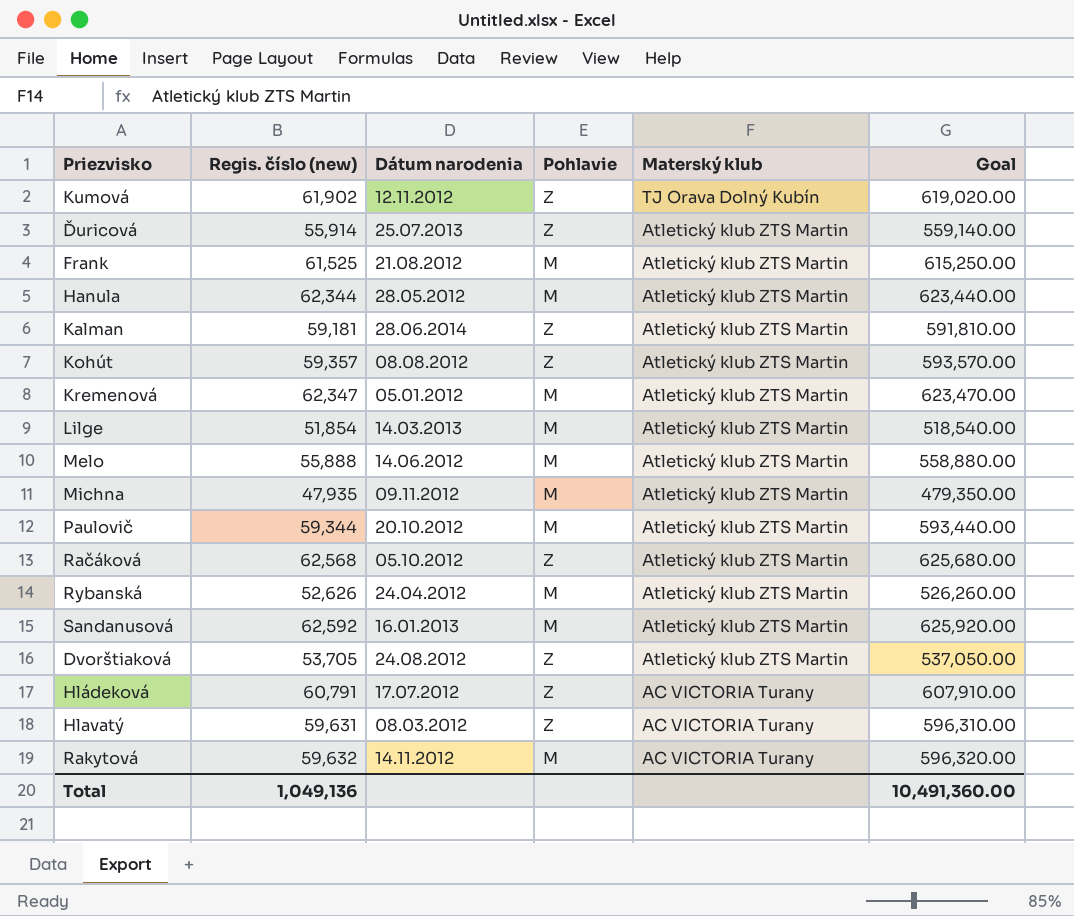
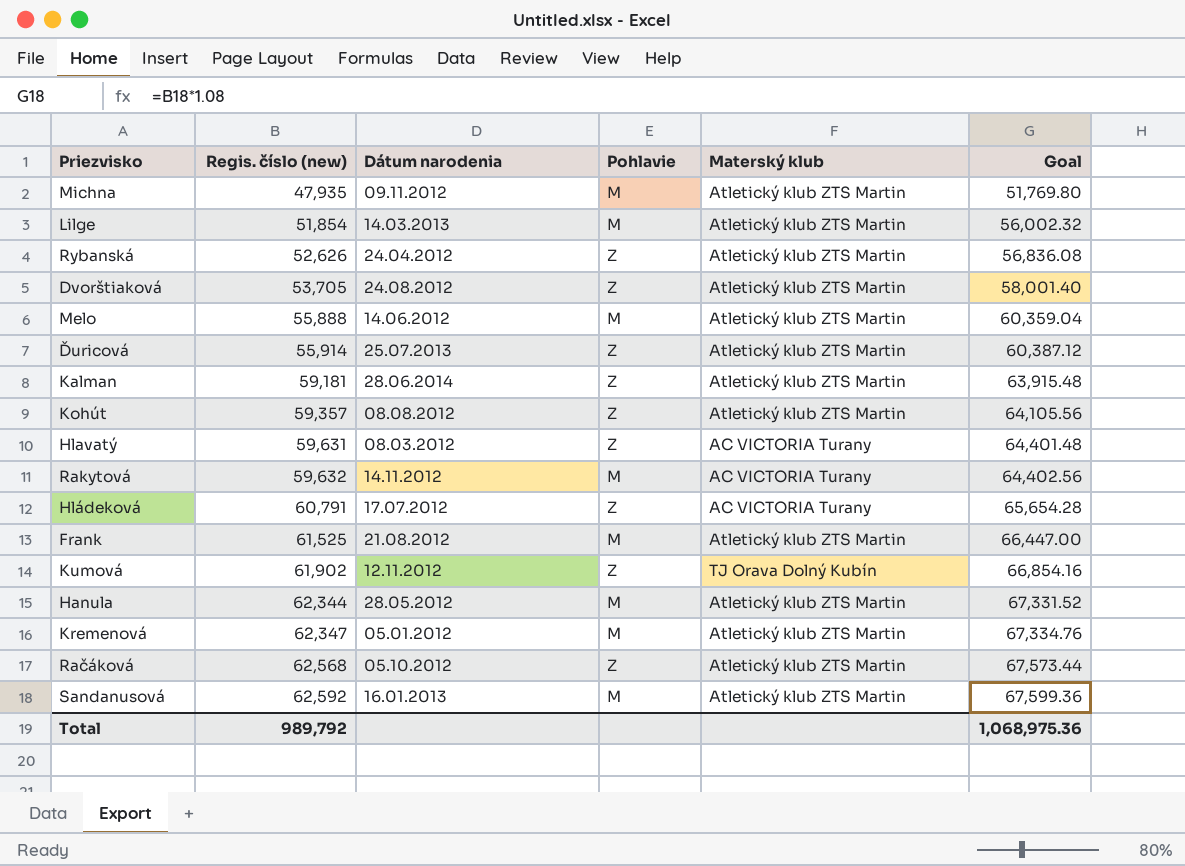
row order: Materský klub descending -> Regis. číslo (new) ascending
column Goal | formula: [Regis. číslo (new)] * 10 -> [Regis. číslo (new)] * 1.08
row Paulovič: 59,344 | 20.10.2012 | M | Atletický klub ZTS Martin | 593,440.00 -> none
Rybanská | Pohlavie: M -> Z
Total | Regis. číslo (new): 1,049,136 -> 989,792
Total | Goal: 10,491,360.00 -> 1,068,975.36

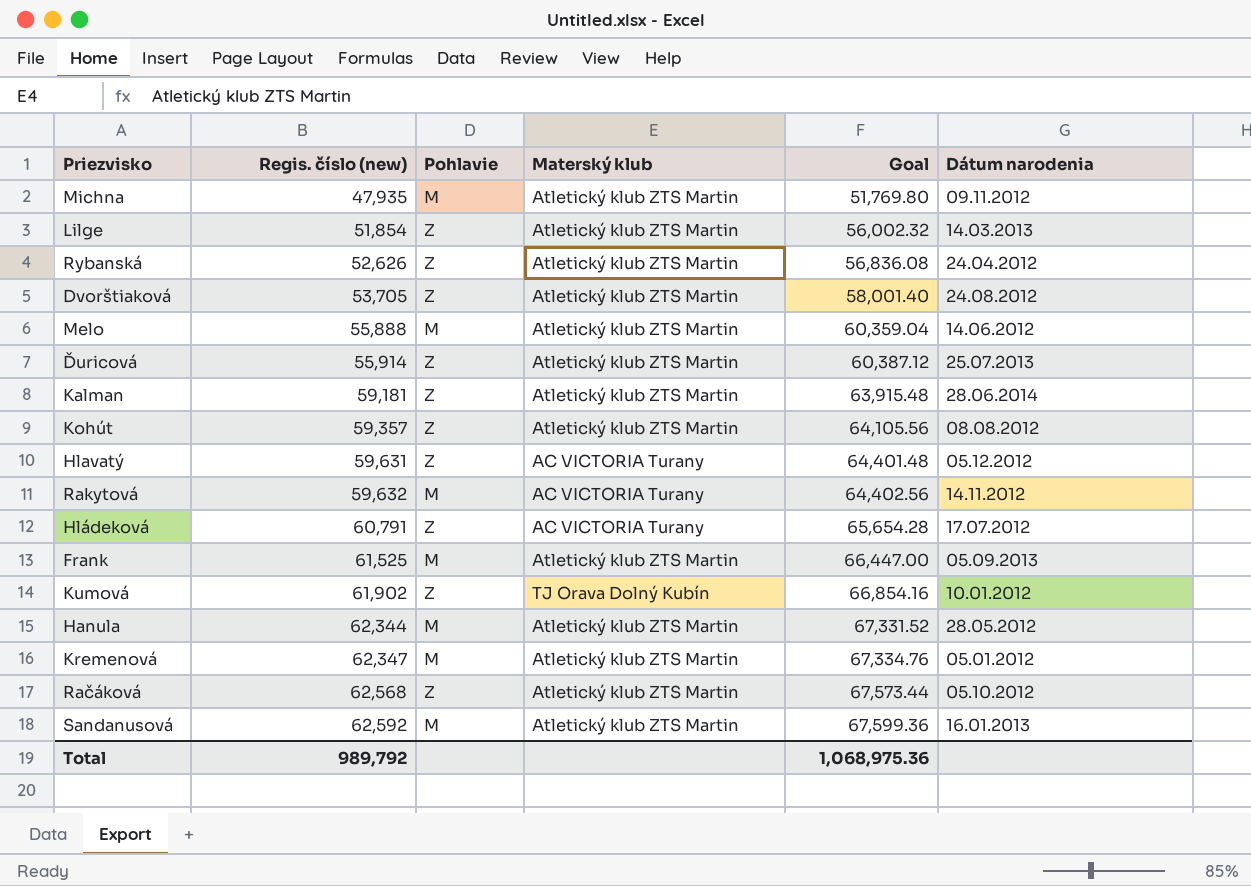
column Dátum narodenia | position: 3 -> 6
Lilge | Pohlavie: M -> Z
Hlavatý | Dátum narodenia: 08.03.2012 -> 05.12.2012
Frank | Dátum narodenia: 21.08.2012 -> 05.09.2013
Kumová | Dátum narodenia: 12.11.2012 -> 10.01.2012

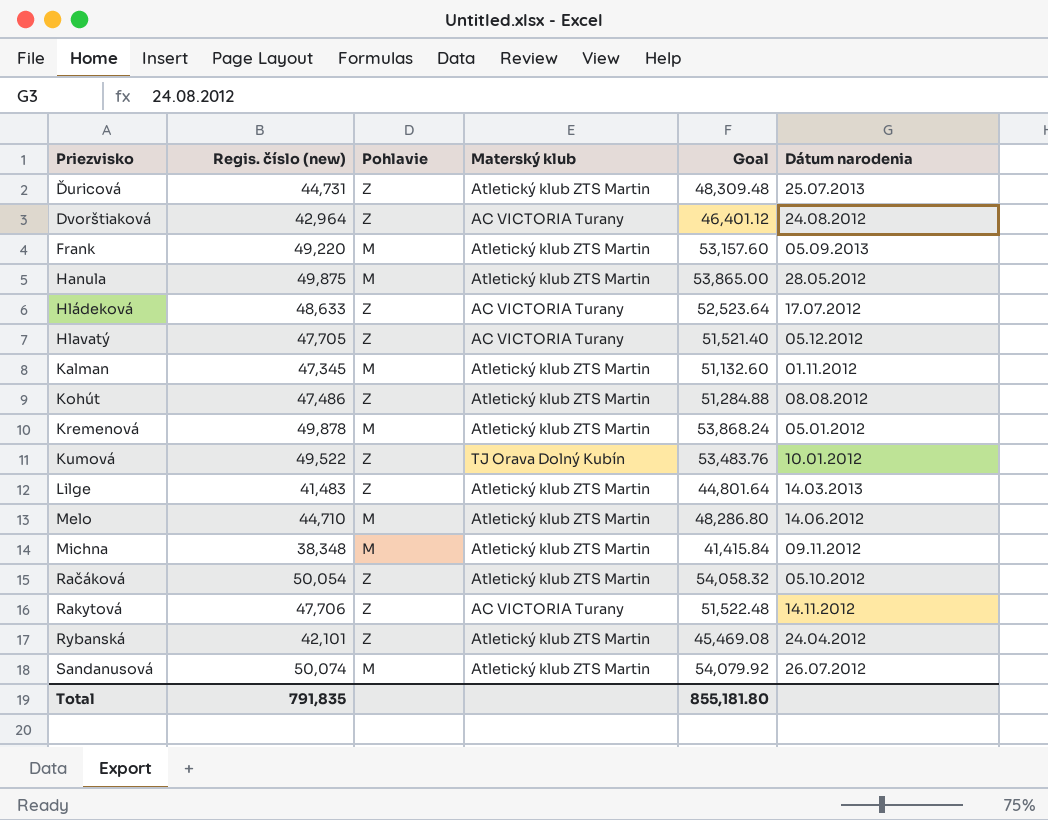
row order: Regis. číslo (new) ascending -> Priezvisko ascending
Ďuricová | Regis. číslo (new): 55,914 -> 44,731
Ďuricová | Goal: 60,387.12 -> 48,309.48
Dvorštiaková | Regis. číslo (new): 53,705 -> 42,964
Dvorštiaková | Materský klub: Atletický klub ZTS Martin -> AC VICTORIA Turany
Dvorštiaková | Goal: 58,001.40 -> 46,401.12
Frank | Regis. číslo (new): 61,525 -> 49,220
Frank | Goal: 66,447.00 -> 53,157.60
Hanula | Regis. číslo (new): 62,344 -> 49,875
Hanula | Goal: 67,331.52 -> 53,865.00
Hládeková | Regis. číslo (new): 60,791 -> 48,633
Hládeková | Goal: 65,654.28 -> 52,523.64
Hlavatý | Regis. číslo (new): 59,631 -> 47,705
Hlavatý | Goal: 64,401.48 -> 51,521.40
Kalman | Regis. číslo (new): 59,181 -> 47,345
Kalman | Pohlavie: Z -> M
Kalman | Goal: 63,915.48 -> 51,132.60
Kalman | Dátum narodenia: 28.06.2014 -> 01.11.2012
Kohút | Regis. číslo (new): 59,357 -> 47,486
Kohút | Goal: 64,105.56 -> 51,284.88
Kremenová | Regis. číslo (new): 62,347 -> 49,878
Kremenová | Goal: 67,334.76 -> 53,868.24
Kumová | Regis. číslo (new): 61,902 -> 49,522
Kumová | Goal: 66,854.16 -> 53,483.76
Lilge | Regis. číslo (new): 51,854 -> 41,483
Lilge | Goal: 56,002.32 -> 44,801.64
Melo | Regis. číslo (new): 55,888 -> 44,710
Melo | Goal: 60,359.04 -> 48,286.80
Michna | Regis. číslo (new): 47,935 -> 38,348
Michna | Goal: 51,769.80 -> 41,415.84
Račáková | Regis. číslo (new): 62,568 -> 50,054
Račáková | Goal: 67,573.44 -> 54,058.32
Rakytová | Regis. číslo (new): 59,632 -> 47,706
Rakytová | Pohlavie: M -> Z
Rakytová | Goal: 64,402.56 -> 51,522.48
Rybanská | Regis. číslo (new): 52,626 -> 42,101
Rybanská | Goal: 56,836.08 -> 45,469.08
Sandanusová | Regis. číslo (new): 62,592 -> 50,074
Sandanusová | Goal: 67,599.36 -> 54,079.92
Sandanusová | Dátum narodenia: 16.01.2013 -> 26.07.2012
Total | Regis. číslo (new): 989,792 -> 791,835
Total | Goal: 1,068,975.36 -> 855,181.80

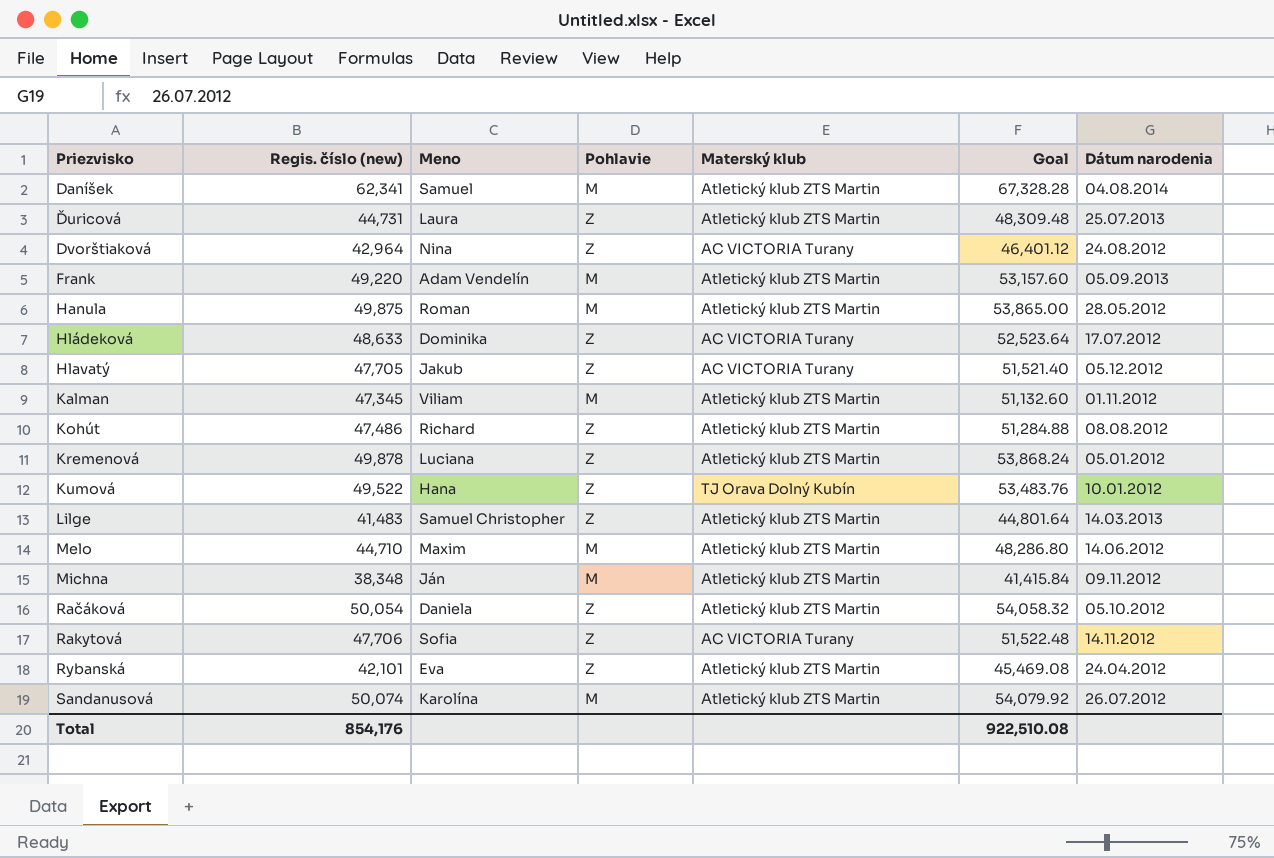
column Meno | position: none -> 3
row Daníšek: none -> 62,341 | Samuel | M | Atletický klub ZTS Martin | 67,328.28 | 04.08.2014
Kremenová | Pohlavie: M -> Z
Total | Regis. číslo (new): 791,835 -> 854,176
Total | Goal: 855,181.80 -> 922,510.08

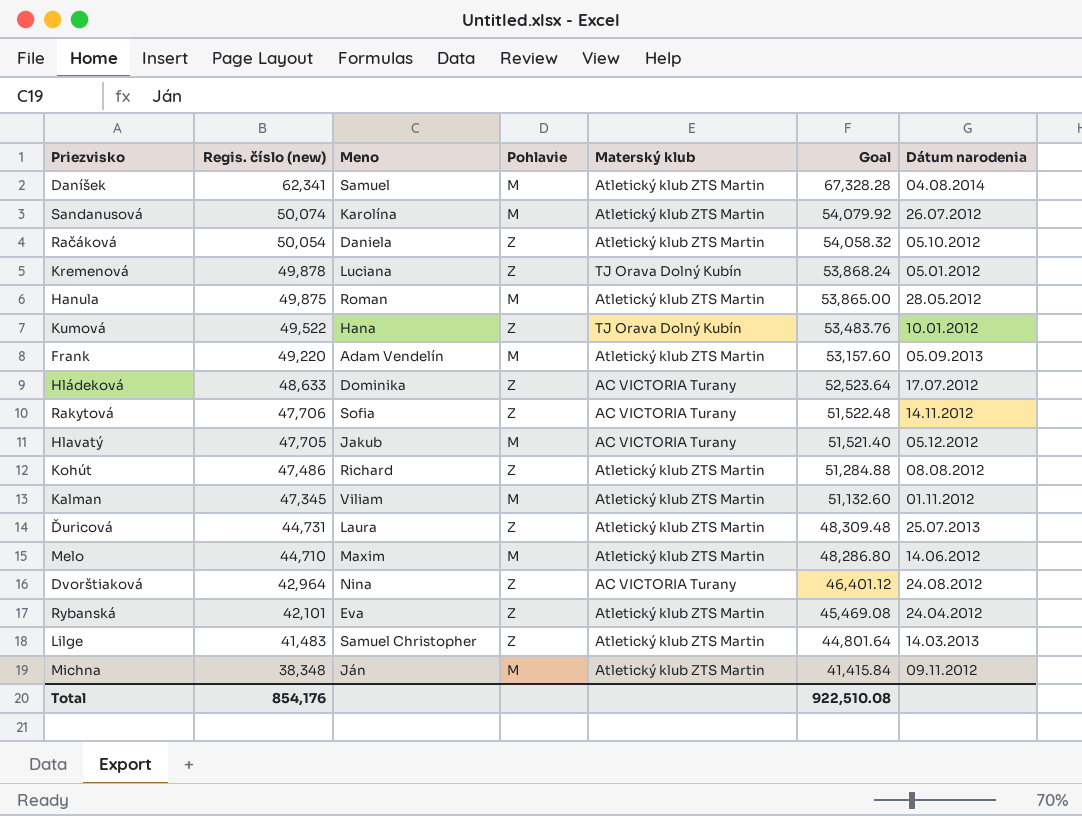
row order: Priezvisko ascending -> Regis. číslo (new) descending
Kremenová | Materský klub: Atletický klub ZTS Martin -> TJ Orava Dolný Kubín
Hlavatý | Pohlavie: Z -> M

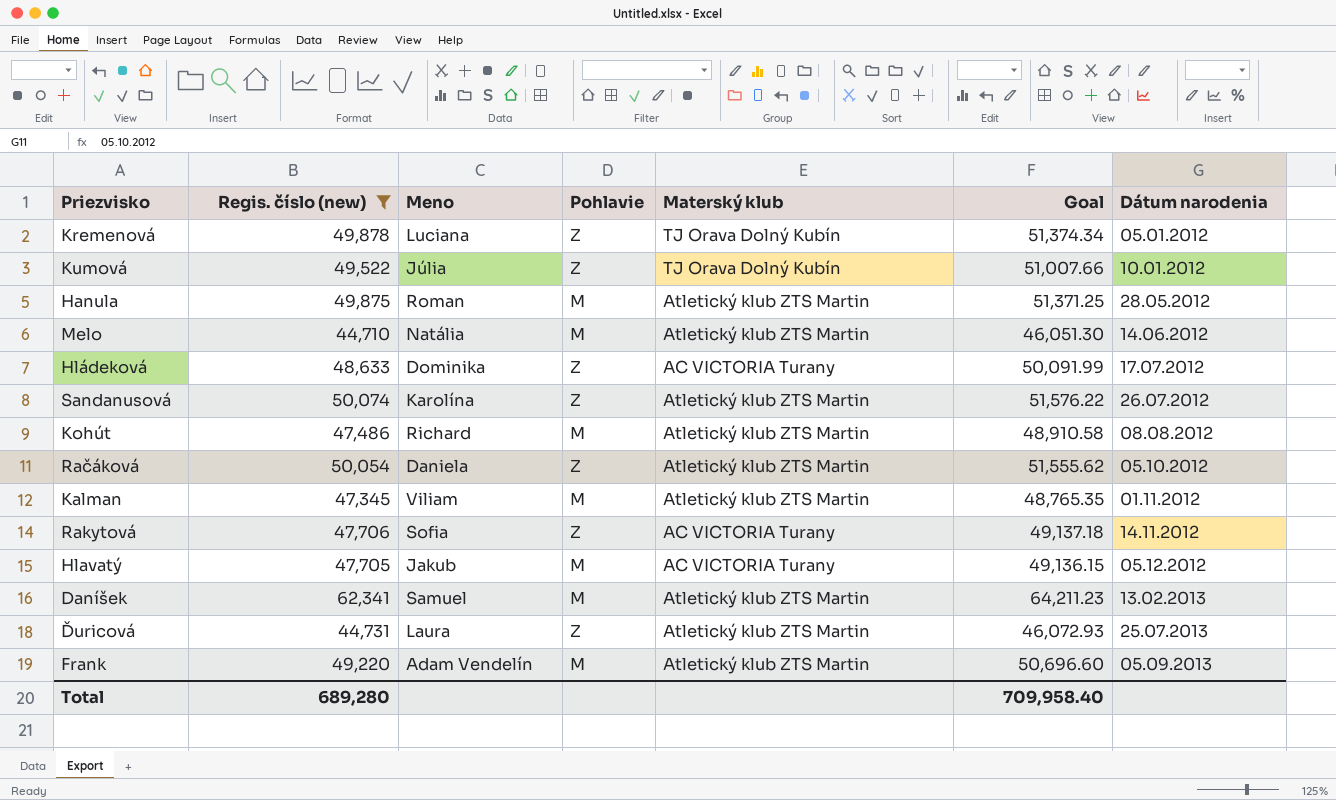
filter: none -> Regis. číslo (new) >= 44,710
row order: Regis. číslo (new) descending -> Dátum narodenia ascending
column Goal | formula: [Regis. číslo (new)] * 1.08 -> [Regis. číslo (new)] * 1.03
Kumová | Meno: Hana -> Júlia
Melo | Meno: Maxim -> Natália
Sandanusová | Pohlavie: M -> Z
Kohút | Pohlavie: Z -> M
Daníšek | Dátum narodenia: 04.08.2014 -> 13.02.2013
Total | Regis. číslo (new): 854,176 -> 689,280
Total | Goal: 922,510.08 -> 709,958.40

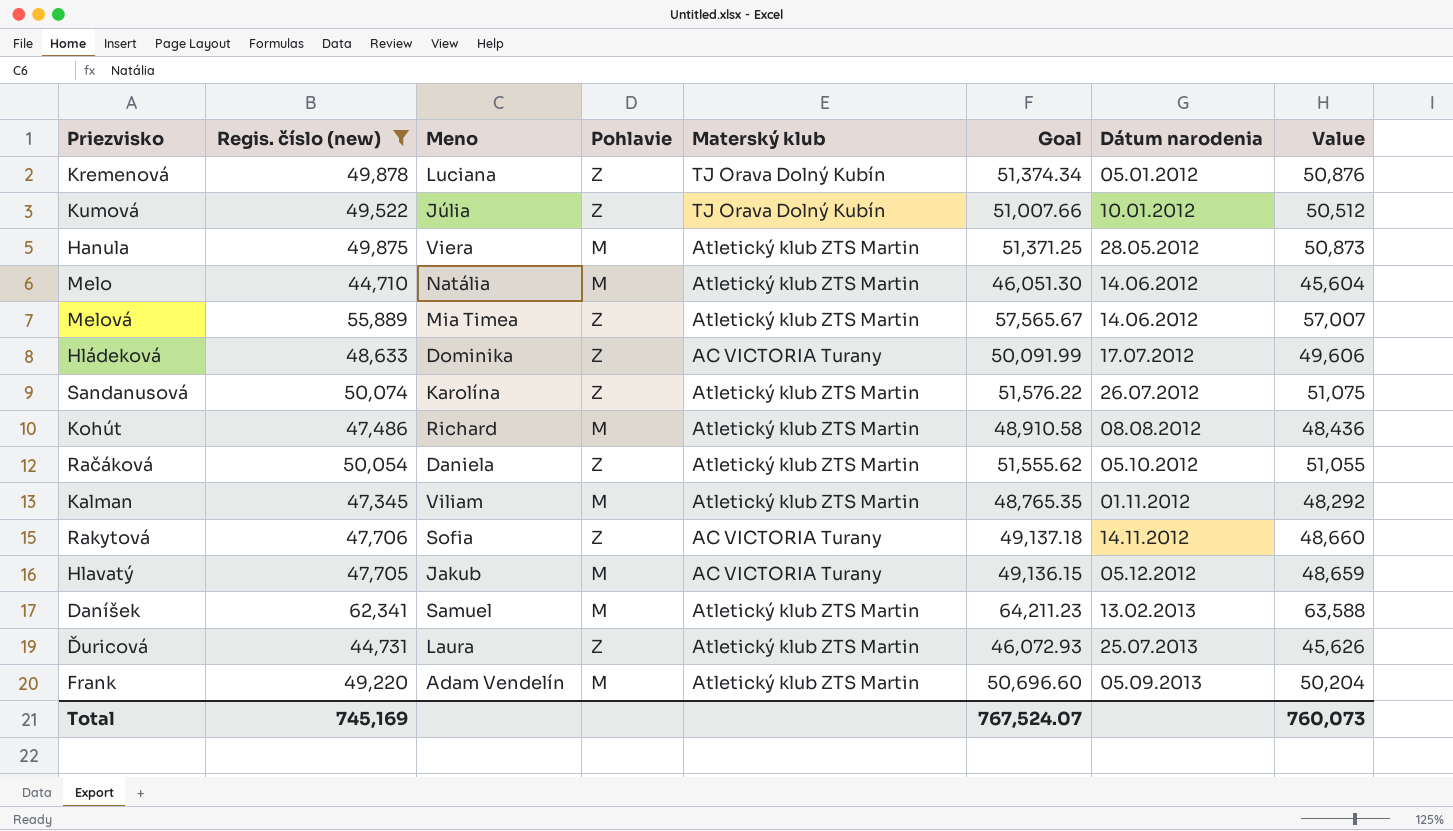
column Value | formula: none -> [Regis. číslo (new)] * 1.02
Hanula | Meno: Roman -> Viera
row Melová: none -> 55,889 | Mia Timea | Z | Atletický klub ZTS Martin | 57,565.67 | 14.06.2012 | 57,007
Total | Regis. číslo (new): 689,280 -> 745,169
Total | Goal: 709,958.40 -> 767,524.07

